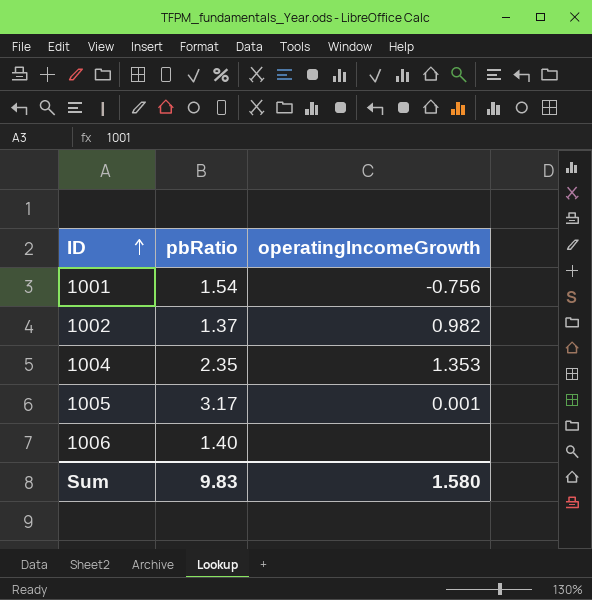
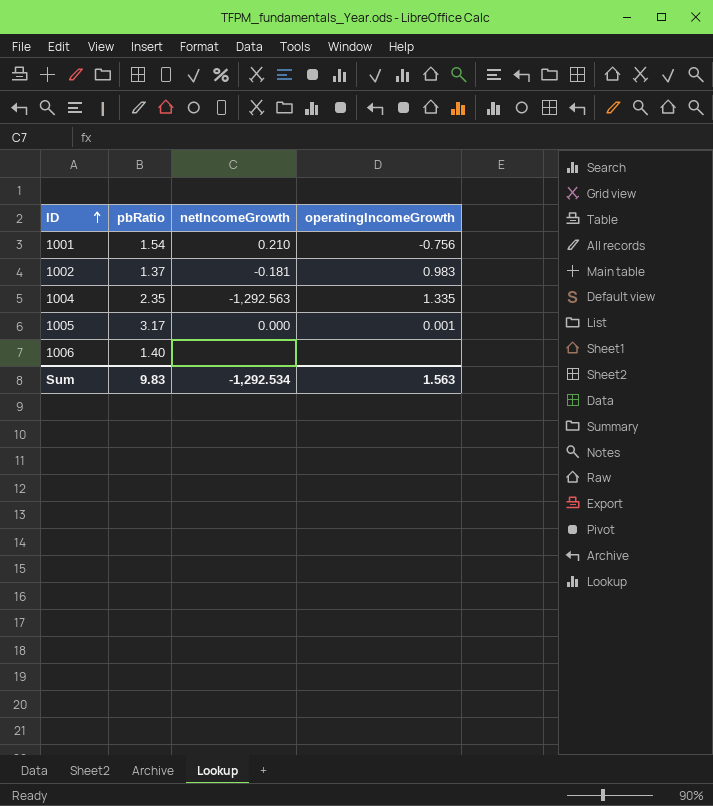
column netIncomeGrowth | position: none -> 3
1002 | operatingIncomeGrowth: 0.982 -> 0.983
1004 | operatingIncomeGrowth: 1.353 -> 1.335
Sum | operatingIncomeGrowth: 1.580 -> 1.563

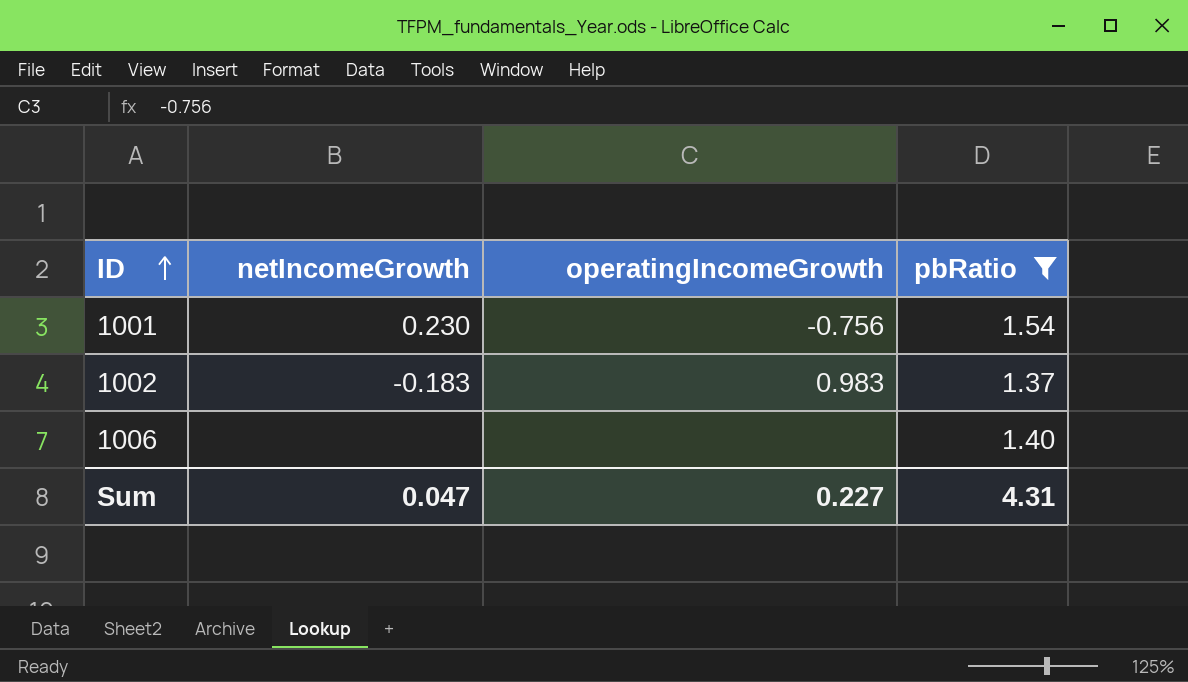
filter: none -> pbRatio <= 1.54
column pbRatio | position: 2 -> 4
1001 | netIncomeGrowth: 0.210 -> 0.230
1002 | netIncomeGrowth: -0.181 -> -0.183
Sum | netIncomeGrowth: -1,292.534 -> 0.047
Sum | operatingIncomeGrowth: 1.563 -> 0.227
Sum | pbRatio: 9.83 -> 4.31

